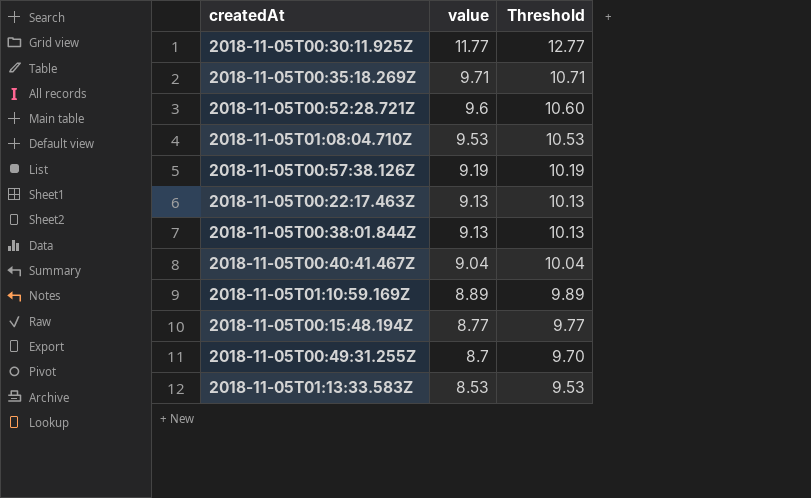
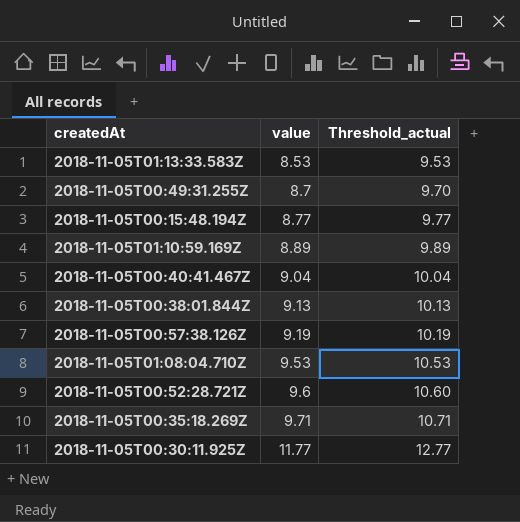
row order: value descending -> value ascending
column name: Threshold -> Threshold_actual
row 2018-11-05T00:22:17.463Z: 9.13 | 10.13 -> none

